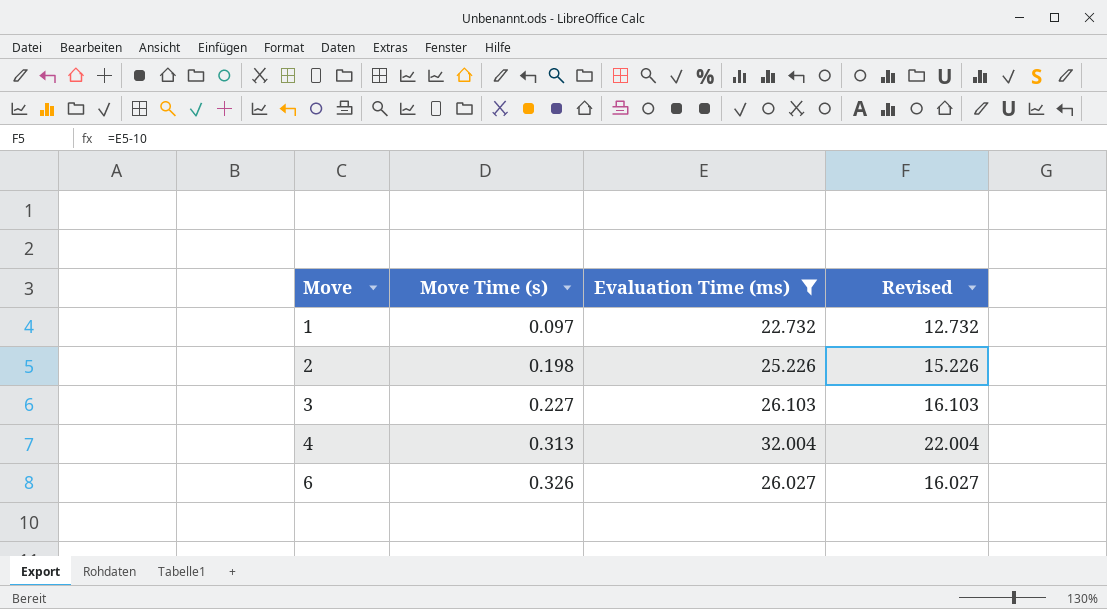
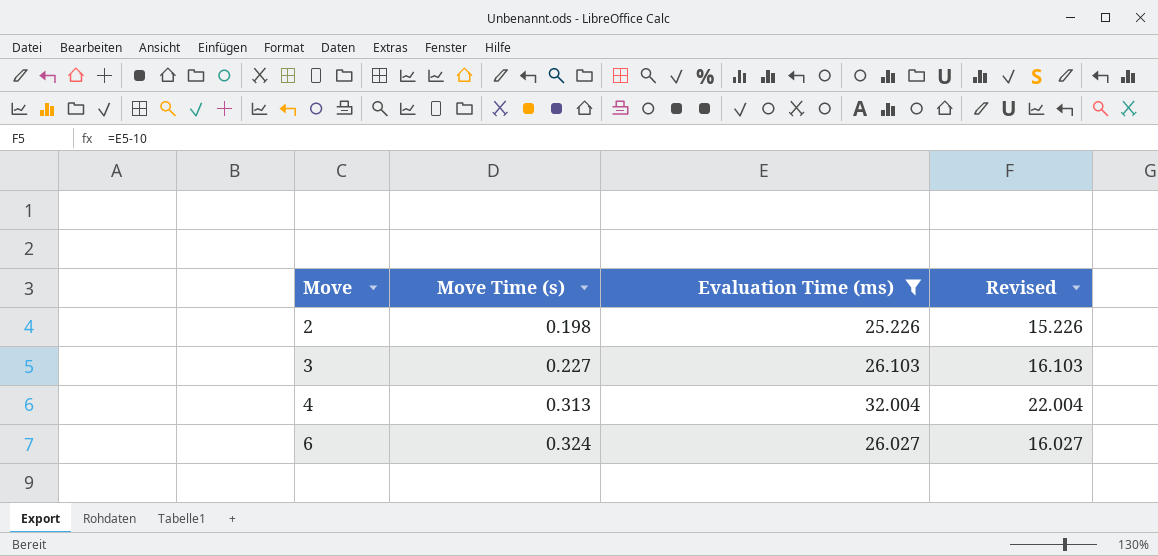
row 1: 0.097 | 22.732 | 12.732 -> none
6 | Move Time (s): 0.326 -> 0.324

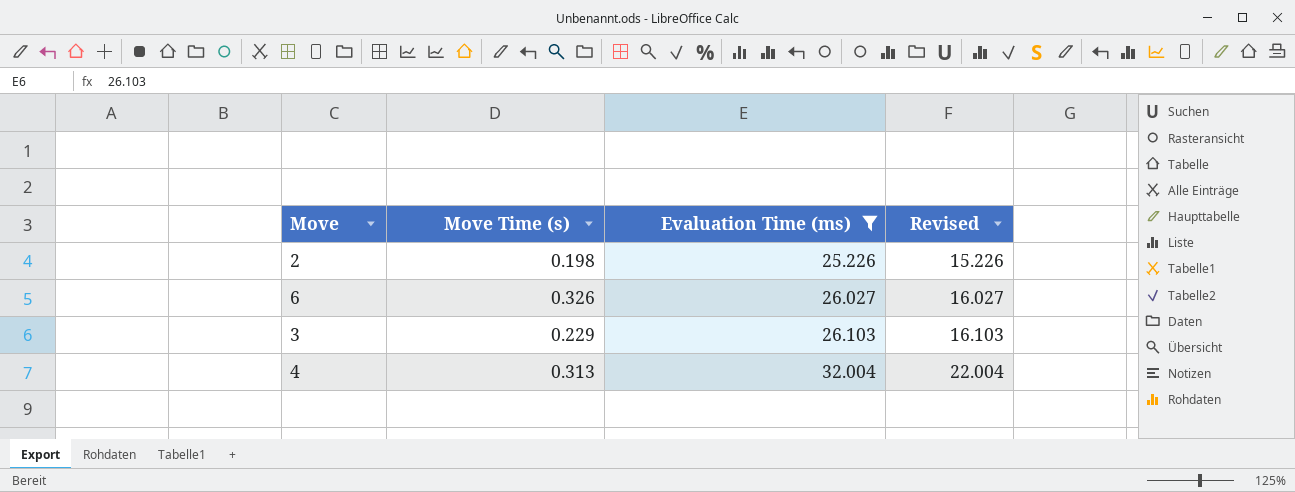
row order: Move ascending -> Evaluation Time (ms) ascending
6 | Move Time (s): 0.324 -> 0.326
3 | Move Time (s): 0.227 -> 0.229

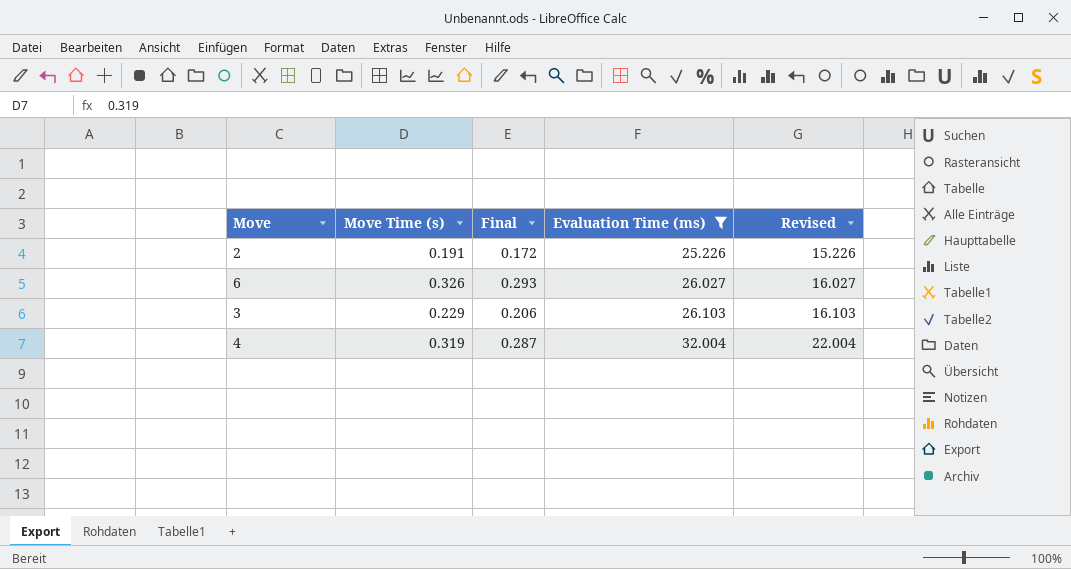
column Final | formula: none -> [Move Time (s)] * 0.9
2 | Move Time (s): 0.198 -> 0.191
4 | Move Time (s): 0.313 -> 0.319

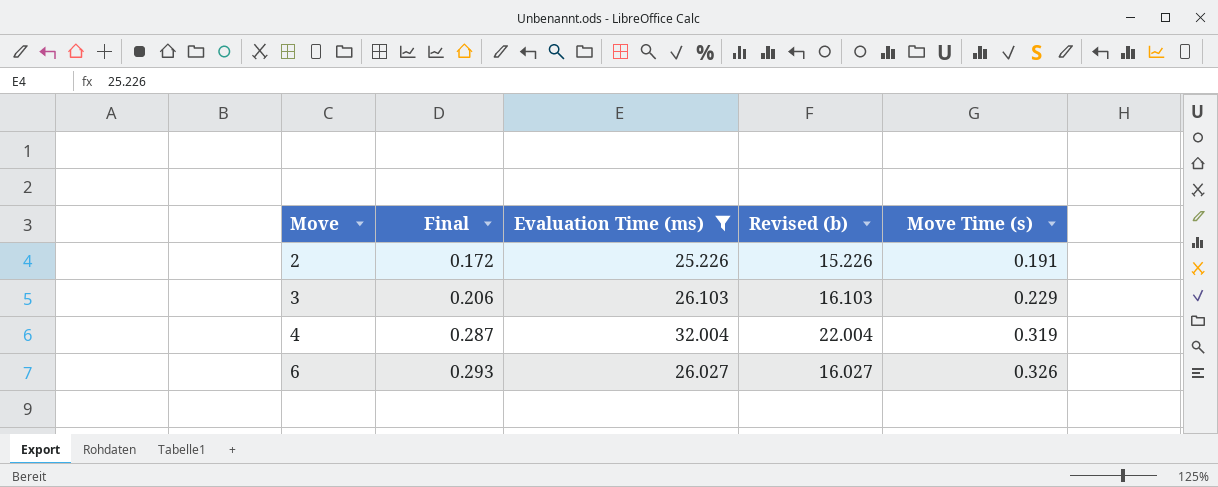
row order: Evaluation Time (ms) ascending -> Move ascending
column name: Revised -> Revised (b)
column Move Time (s) | position: 2 -> 5

